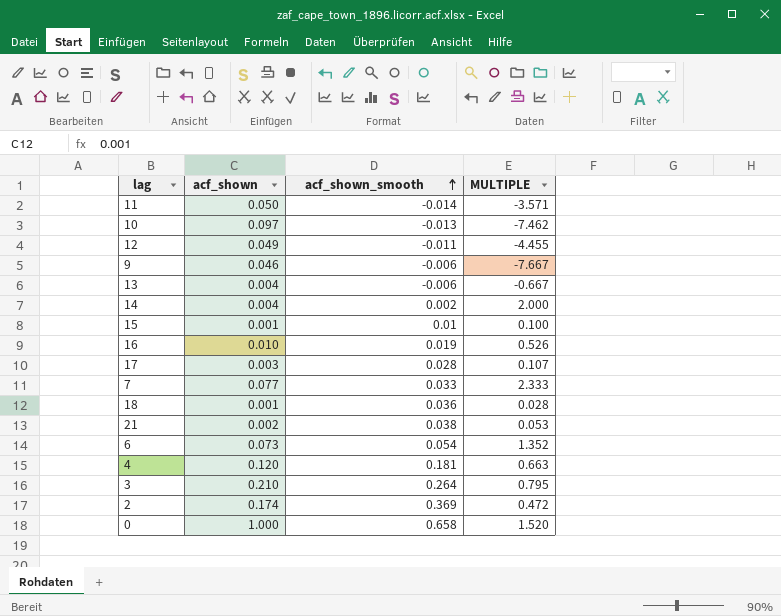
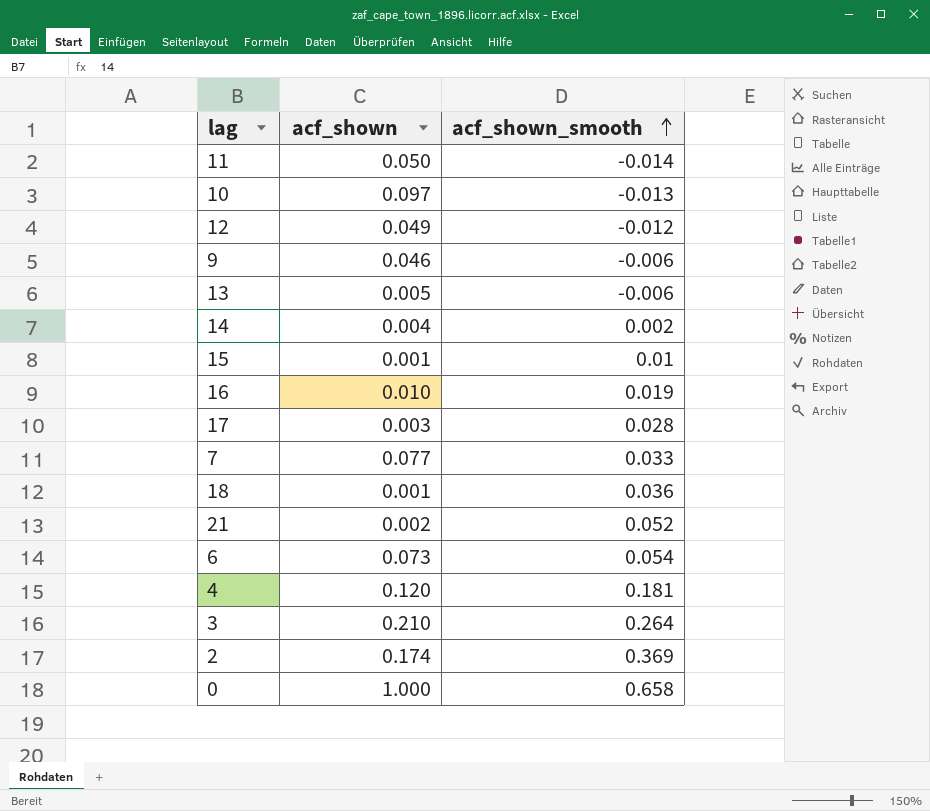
column MULTIPLE | formula: [acf_shown] / [acf_shown_smooth] -> none
12 | acf_shown_smooth: -0.011 -> -0.012
13 | acf_shown: 0.004 -> 0.005
21 | acf_shown_smooth: 0.038 -> 0.052

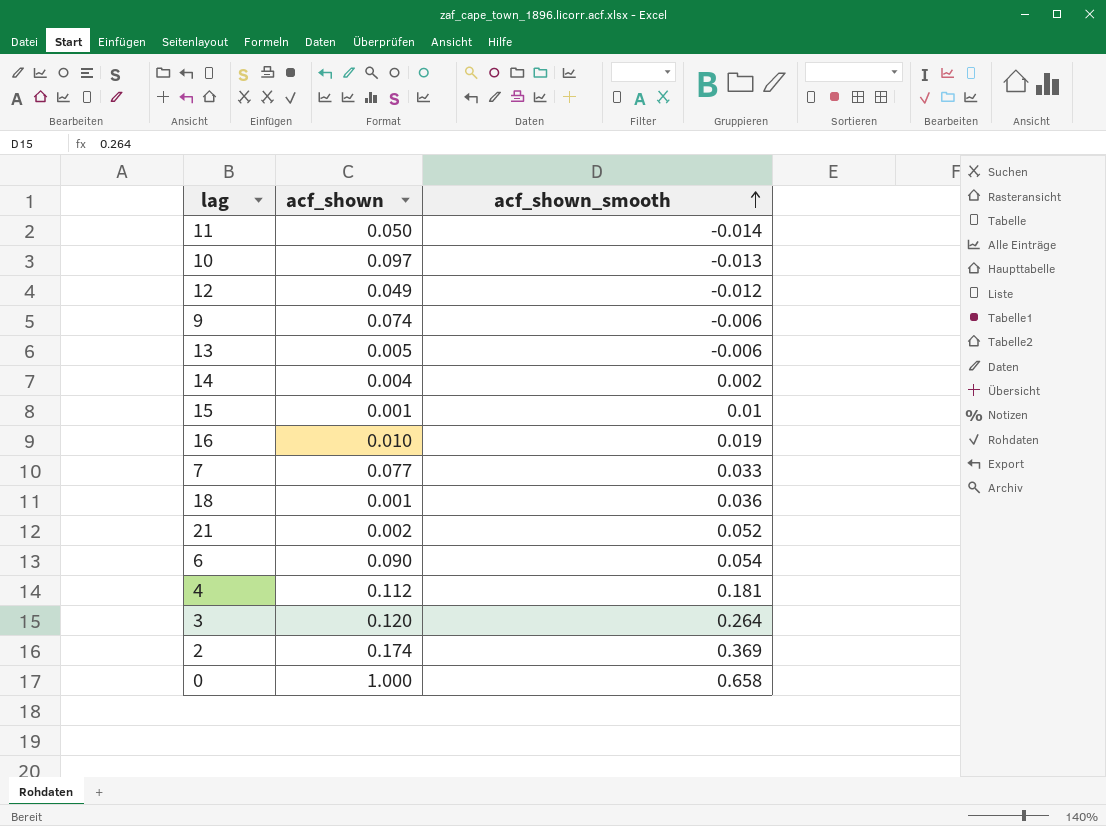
row 17: 0.003 | 0.028 -> none
9 | acf_shown: 0.046 -> 0.074
6 | acf_shown: 0.073 -> 0.090
4 | acf_shown: 0.120 -> 0.112
3 | acf_shown: 0.210 -> 0.120

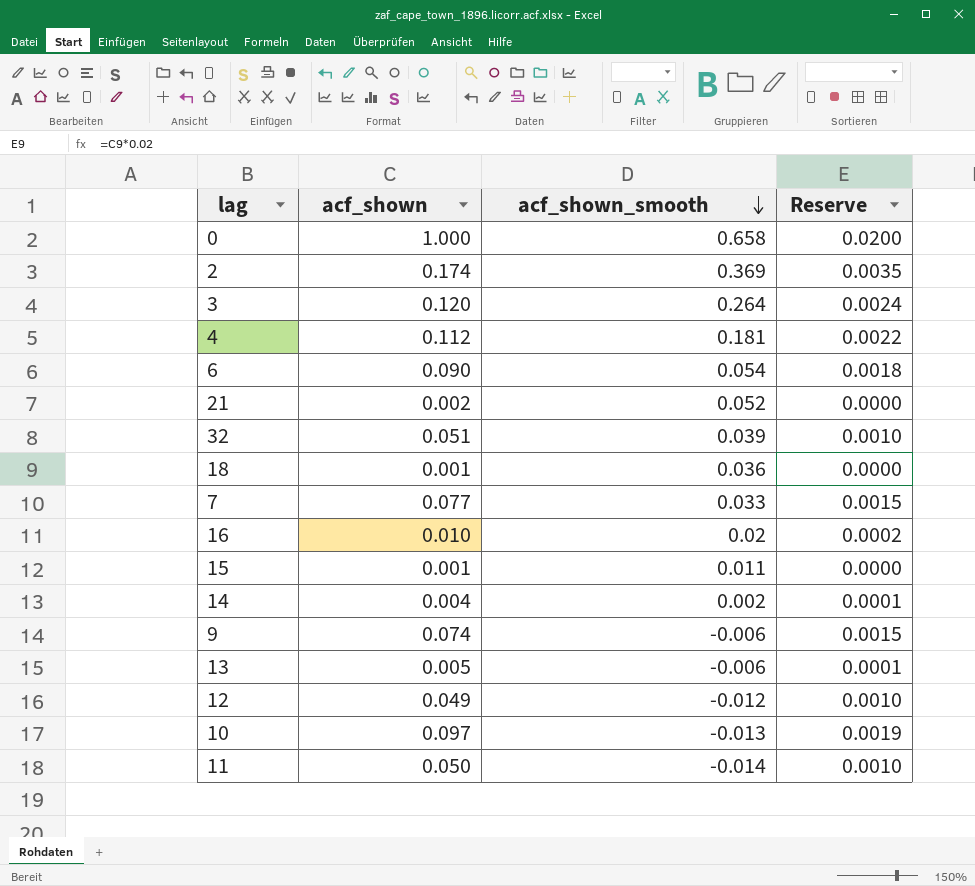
row order: acf_shown_smooth ascending -> acf_shown_smooth descending
column Reserve | formula: none -> [acf_shown] * 0.02
row 32: none -> 0.051 | 0.039 | 0.0010
16 | acf_shown_smooth: 0.019 -> 0.02
15 | acf_shown_smooth: 0.01 -> 0.011

